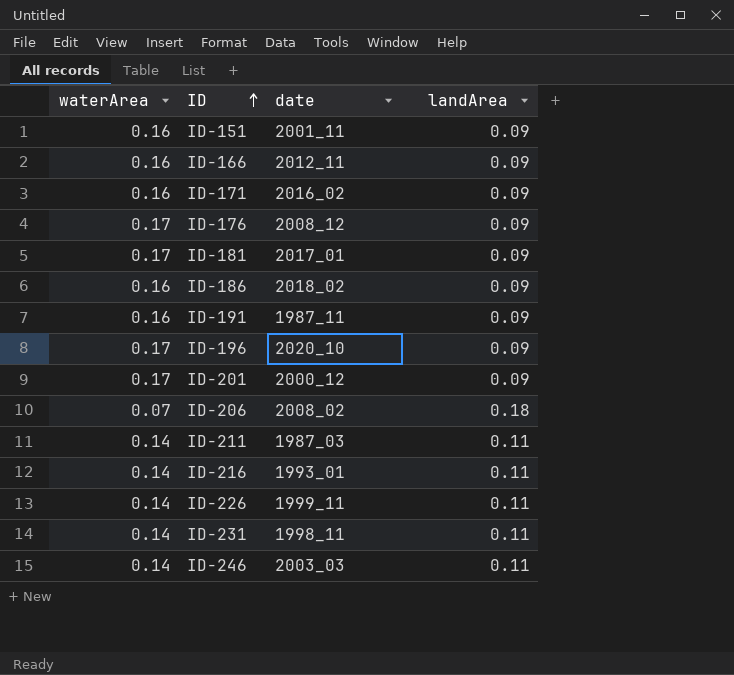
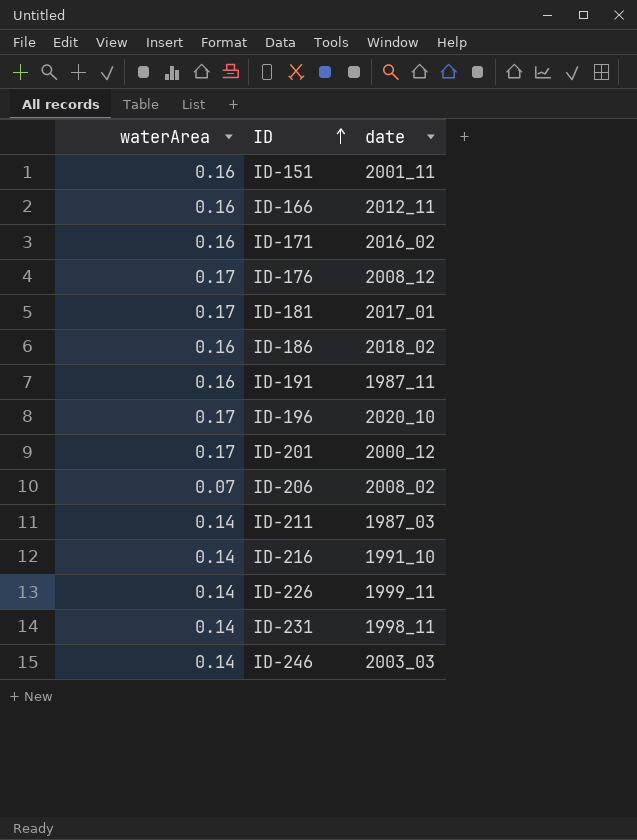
column landArea | position: 4 -> none
ID-216 | date: 1993_01 -> 1991_10

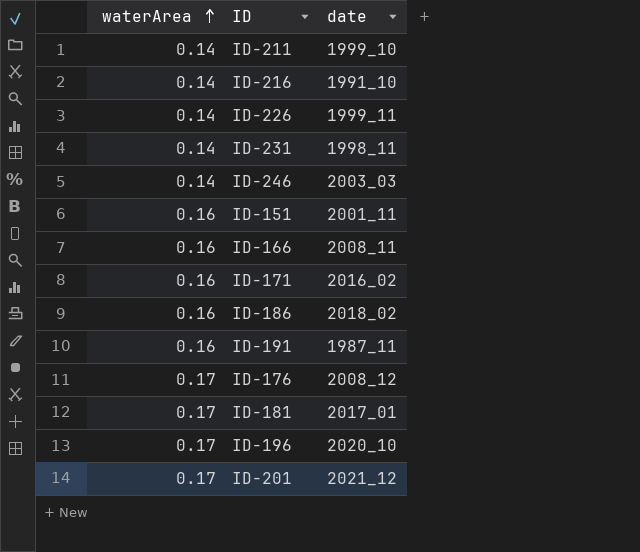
row order: ID ascending -> waterArea ascending
row ID-206: 0.07 | 2008_02 -> none
ID-211 | date: 1987_03 -> 1999_10
ID-166 | date: 2012_11 -> 2008_11
ID-201 | date: 2000_12 -> 2021_12

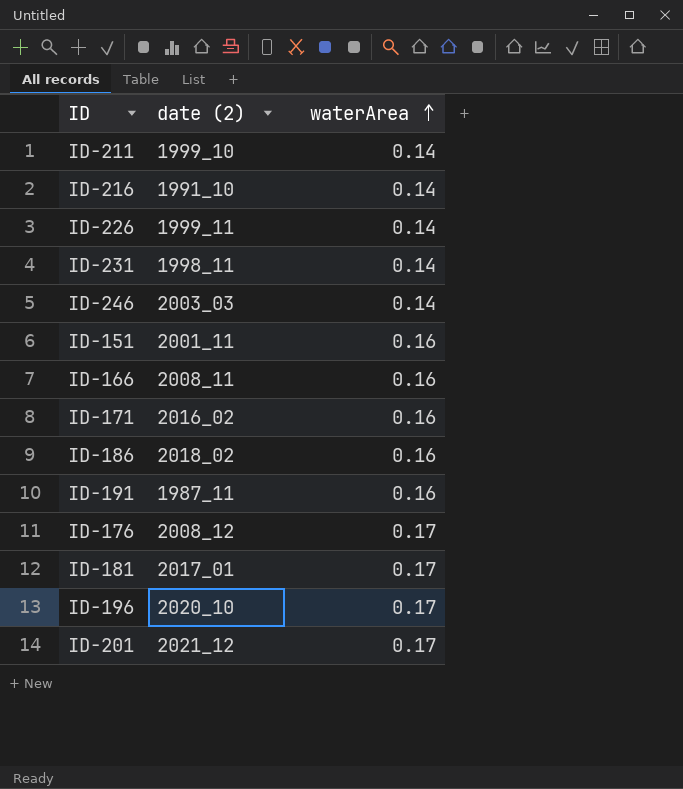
column name: date -> date (2)
column waterArea | position: 1 -> 3

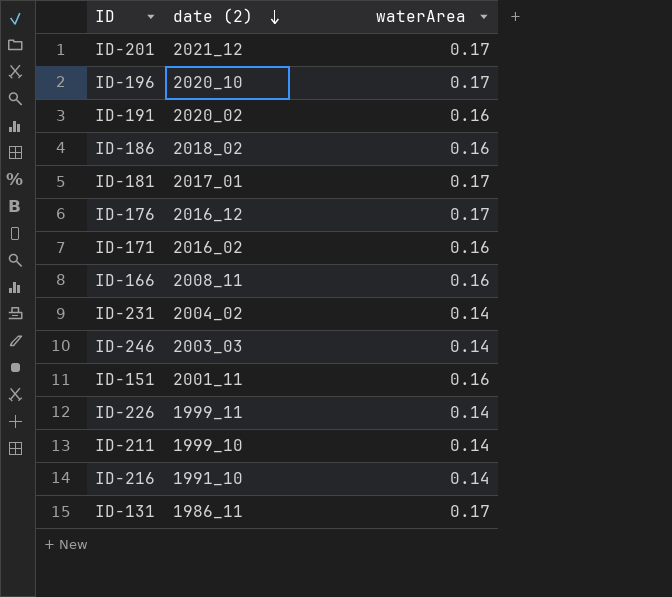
row order: waterArea ascending -> date (2) descending
ID-191 | date (2): 1987_11 -> 2020_02
ID-176 | date (2): 2008_12 -> 2016_12
ID-231 | date (2): 1998_11 -> 2004_02
row ID-131: none -> 1986_11 | 0.17

